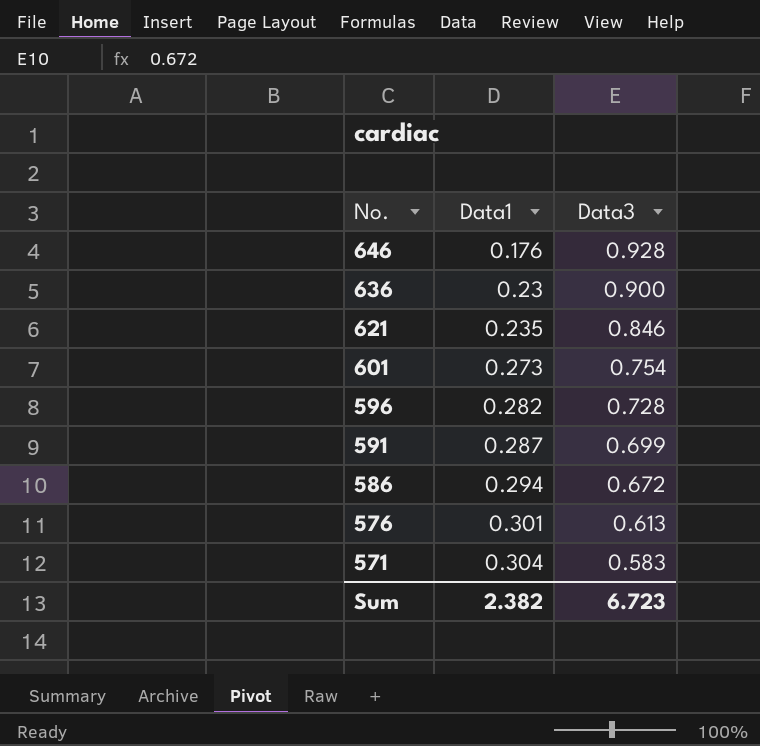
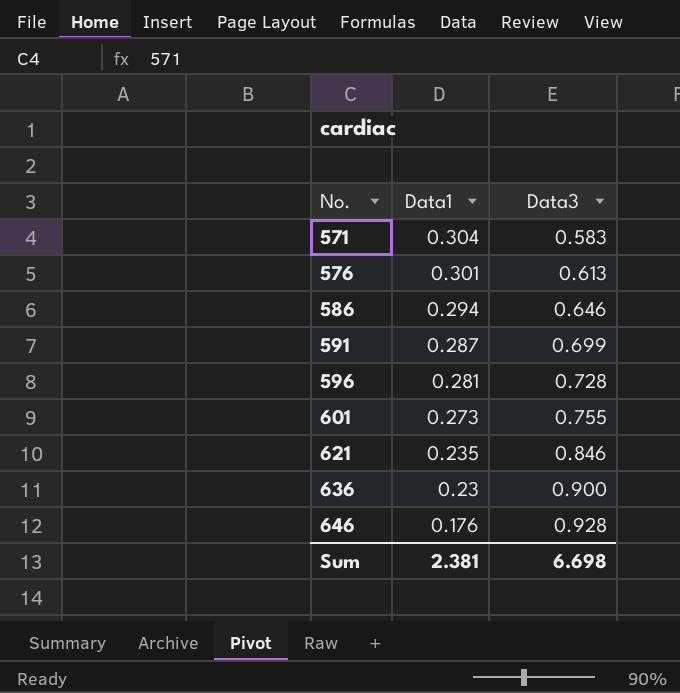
row order: No. descending -> No. ascending
586 | Data3: 0.672 -> 0.646
596 | Data1: 0.282 -> 0.281
601 | Data3: 0.754 -> 0.755
Sum | Data1: 2.382 -> 2.381
Sum | Data3: 6.723 -> 6.698

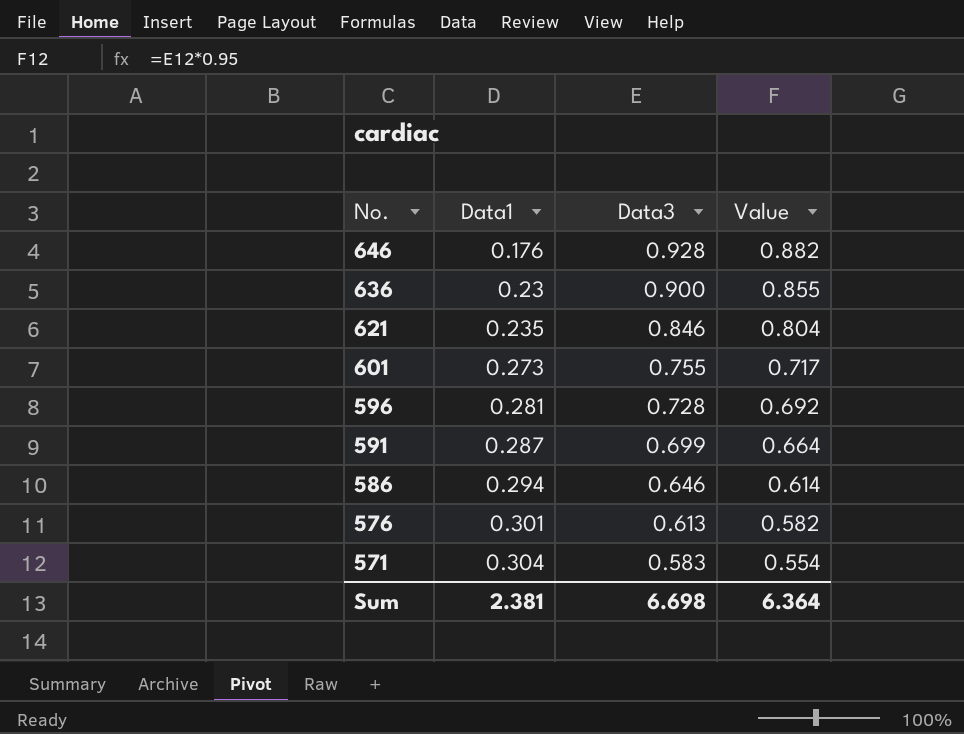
row order: No. ascending -> No. descending
column Value | formula: none -> [Data3] * 0.95

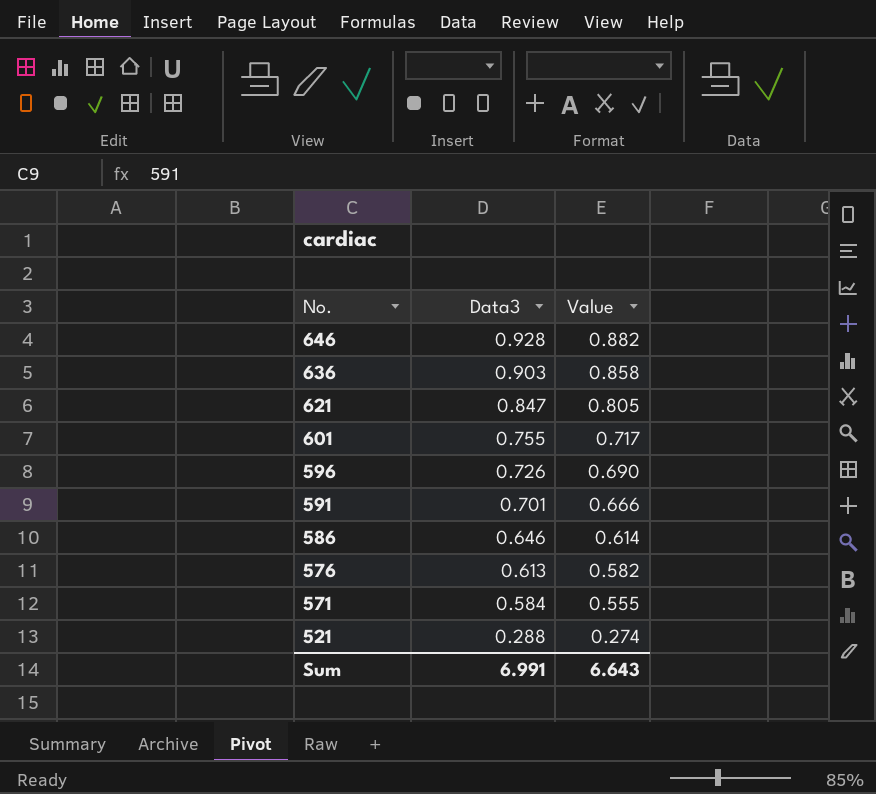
column Data1 | position: 2 -> none
636 | Data3: 0.900 -> 0.903
636 | Value: 0.855 -> 0.858
621 | Data3: 0.846 -> 0.847
621 | Value: 0.804 -> 0.805
596 | Data3: 0.728 -> 0.726
596 | Value: 0.692 -> 0.690
591 | Data3: 0.699 -> 0.701
591 | Value: 0.664 -> 0.666
571 | Data3: 0.583 -> 0.584
571 | Value: 0.554 -> 0.555
row 521: none -> 0.288 | 0.274
Sum | Data3: 6.698 -> 6.991
Sum | Value: 6.364 -> 6.643

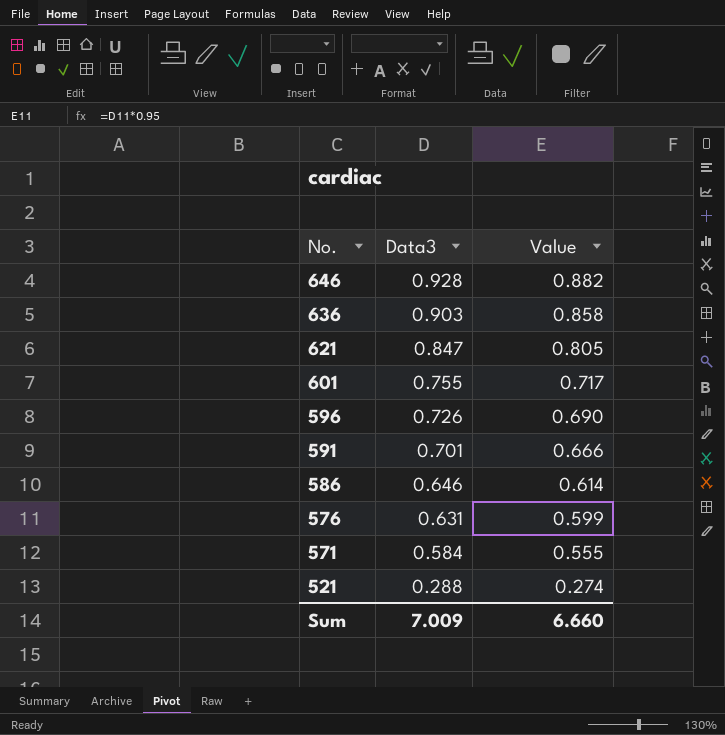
576 | Data3: 0.613 -> 0.631
576 | Value: 0.582 -> 0.599
Sum | Data3: 6.991 -> 7.009
Sum | Value: 6.643 -> 6.660

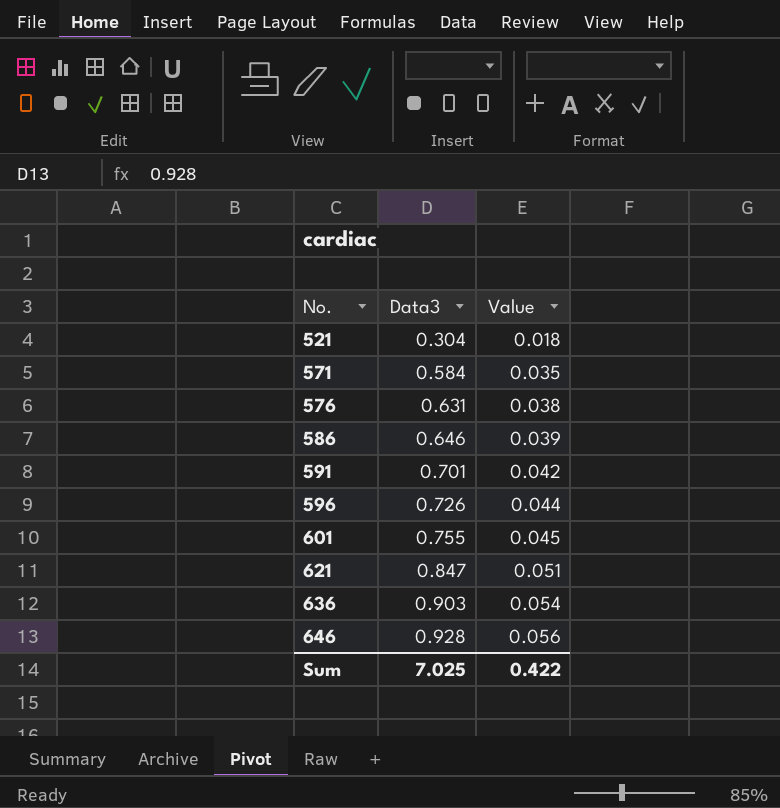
row order: No. descending -> No. ascending
column Value | formula: [Data3] * 0.95 -> [Data3] * 0.06
521 | Data3: 0.288 -> 0.304
Sum | Data3: 7.009 -> 7.025
Sum | Value: 6.660 -> 0.422

